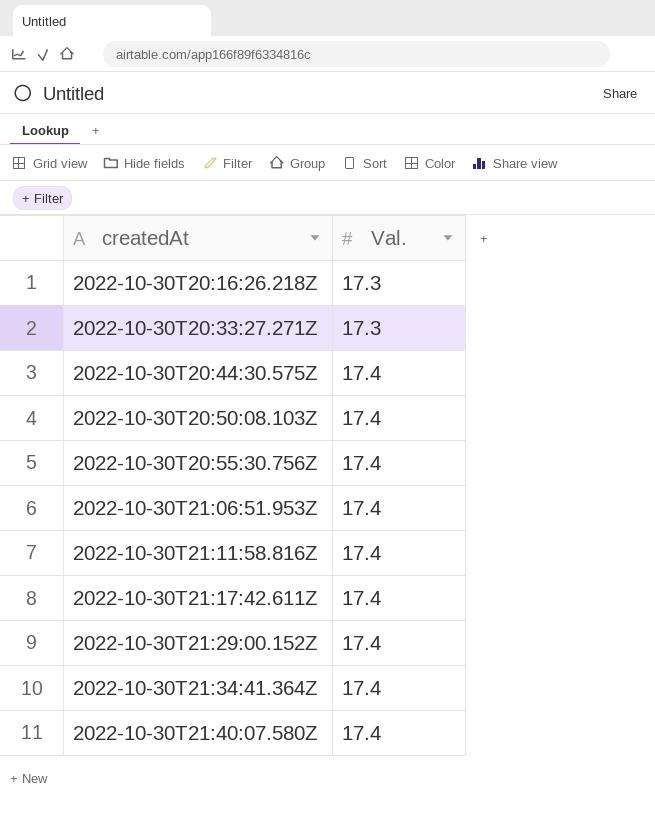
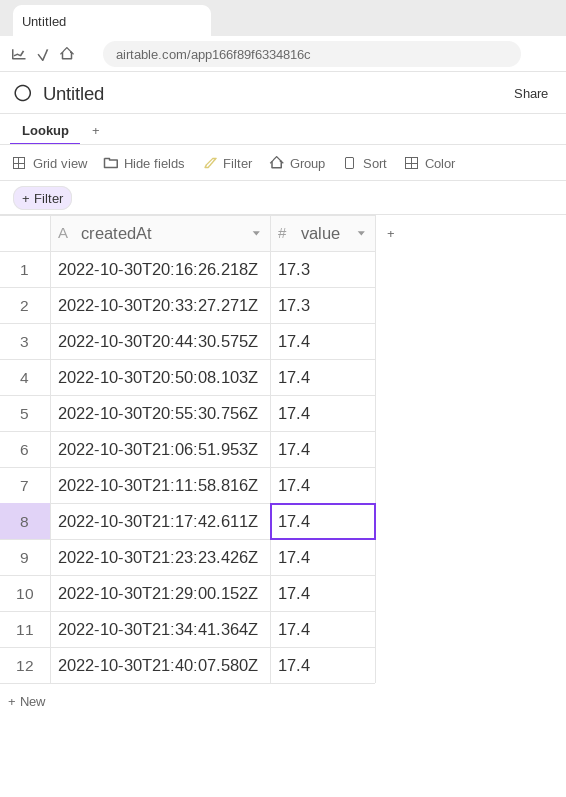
column name: Val. -> value
row 2022-10-30T21:23:23.426Z: none -> 17.4

